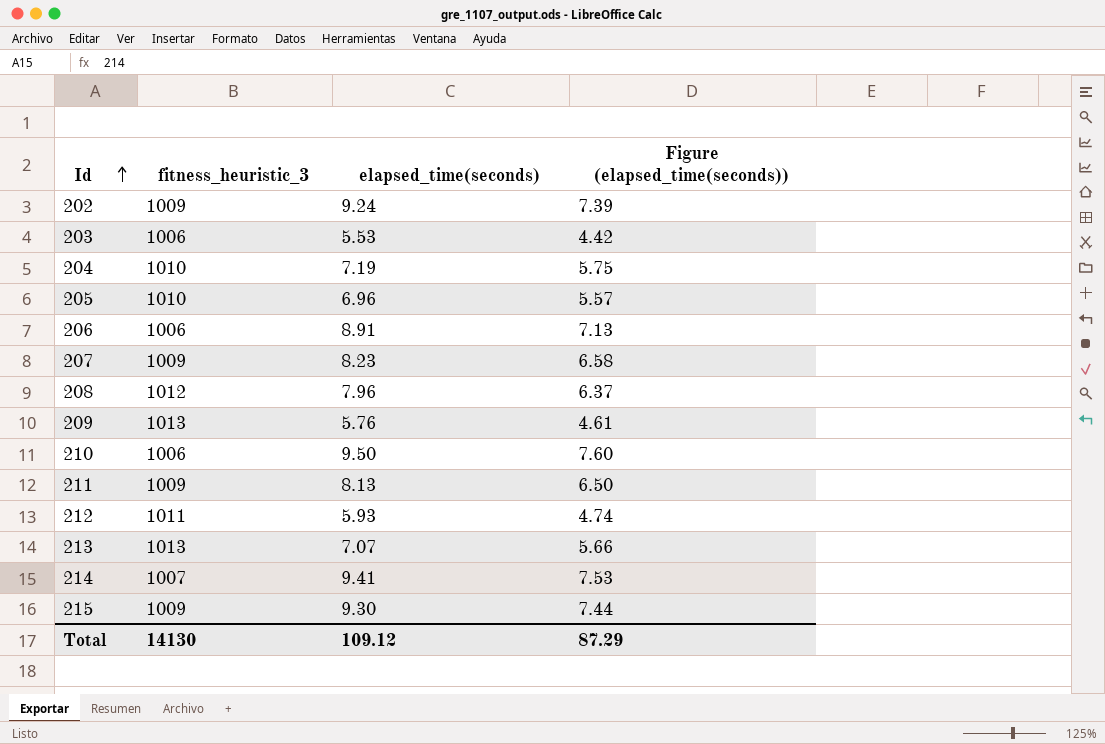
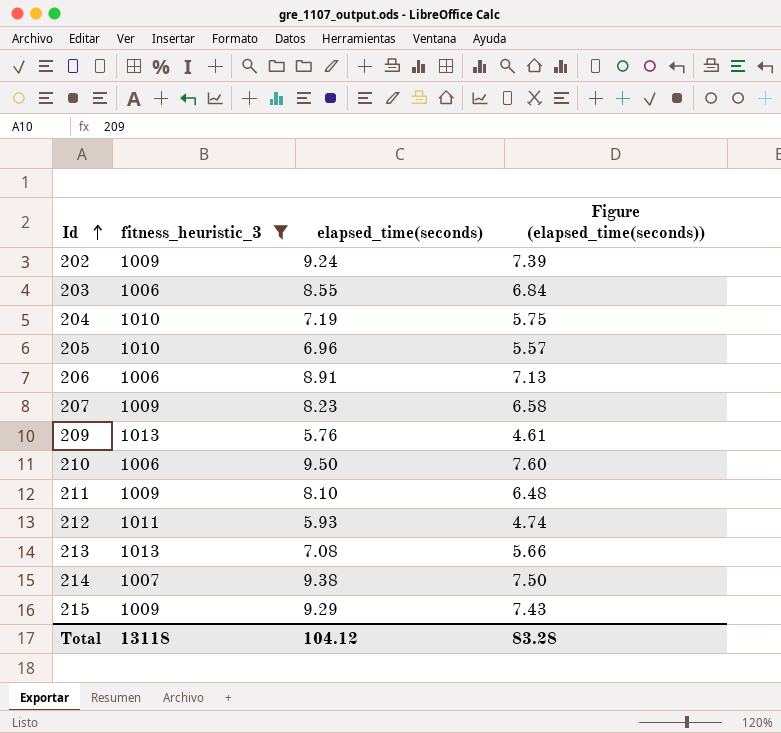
filter: none -> fitness_heuristic_3 != 1012
203 | elapsed_time(seconds): 5.53 -> 8.55
203 | Figure (elapsed_time(seconds)): 4.42 -> 6.84
211 | elapsed_time(seconds): 8.13 -> 8.10
211 | Figure (elapsed_time(seconds)): 6.50 -> 6.48
213 | elapsed_time(seconds): 7.07 -> 7.08
214 | elapsed_time(seconds): 9.41 -> 9.38
214 | Figure (elapsed_time(seconds)): 7.53 -> 7.50
215 | elapsed_time(seconds): 9.30 -> 9.29
215 | Figure (elapsed_time(seconds)): 7.44 -> 7.43
Total | fitness_heuristic_3: 14130 -> 13118
Total | elapsed_time(seconds): 109.12 -> 104.12
Total | Figure (elapsed_time(seconds)): 87.29 -> 83.28

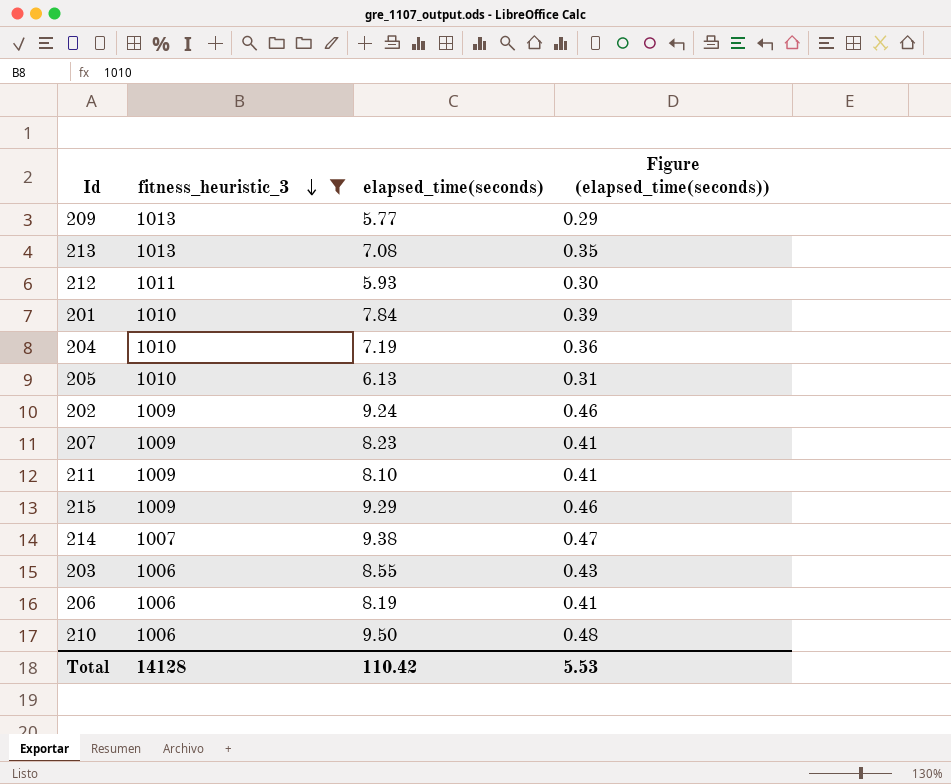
row order: Id ascending -> fitness_heuristic_3 descending
column Figure (elapsed_time(seconds)) | formula: [elapsed_time(seconds)] * 0.8 -> [elapsed_time(seconds)] * 0.05
209 | elapsed_time(seconds): 5.76 -> 5.77
row 201: none -> 1010 | 7.84 | 0.39
205 | elapsed_time(seconds): 6.96 -> 6.13
206 | elapsed_time(seconds): 8.91 -> 8.19
Total | fitness_heuristic_3: 13118 -> 14128
Total | elapsed_time(seconds): 104.12 -> 110.42
Total | Figure (elapsed_time(seconds)): 83.28 -> 5.53

